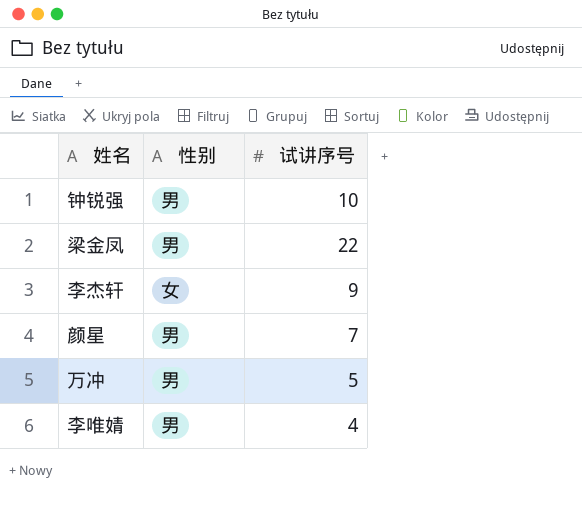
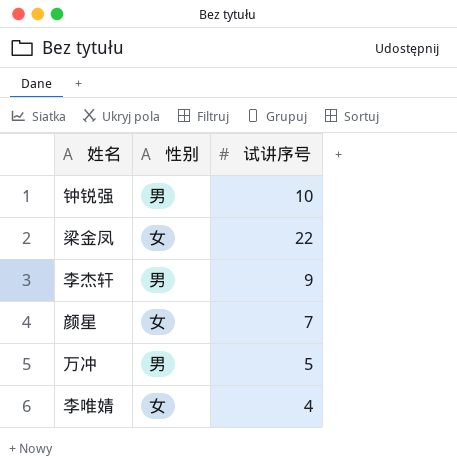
梁金凤 | 性别: 男 -> 女
李杰轩 | 性别: 女 -> 男
颜星 | 性别: 男 -> 女
李唯婧 | 性别: 男 -> 女

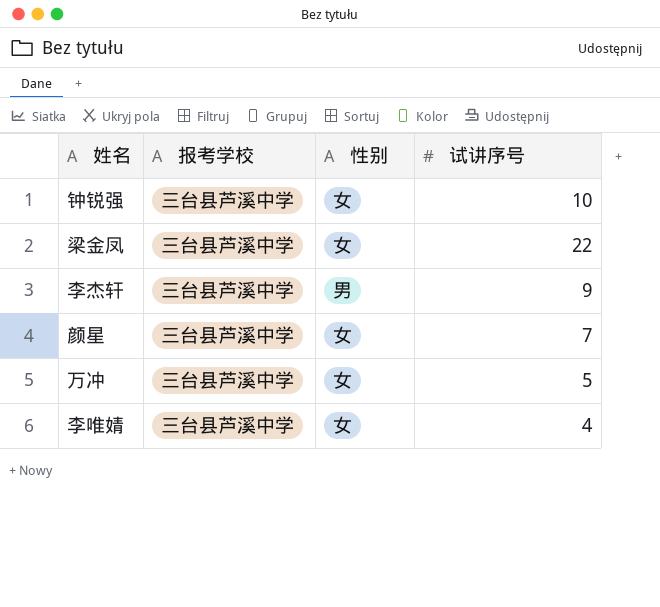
column 报考学校 | position: none -> 2
钟锐强 | 性别: 男 -> 女
万冲 | 性别: 男 -> 女

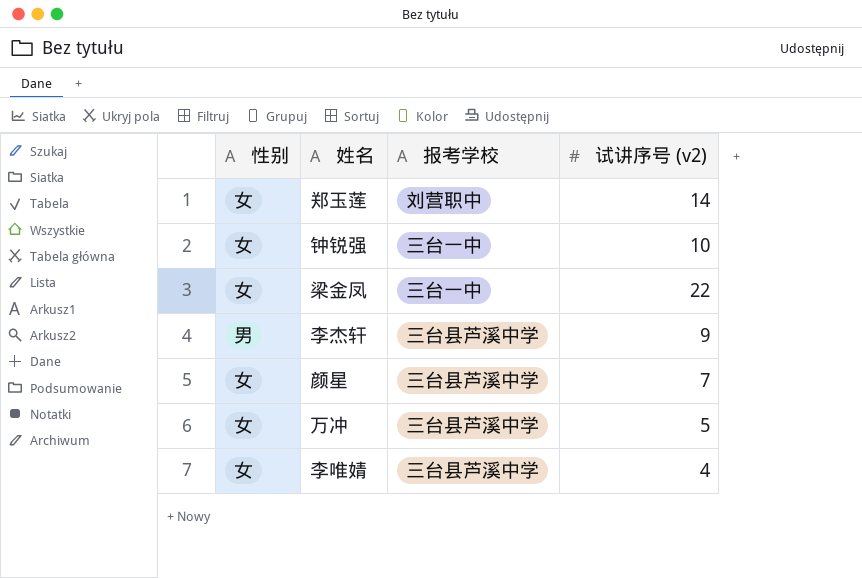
column 性别 | position: 3 -> 1
column name: 试讲序号 -> 试讲序号 (v2)
row 郑玉莲: none -> 女 | 刘营职中 | 14
钟锐强 | 报考学校: 三台县芦溪中学 -> 三台一中
梁金凤 | 报考学校: 三台县芦溪中学 -> 三台一中

